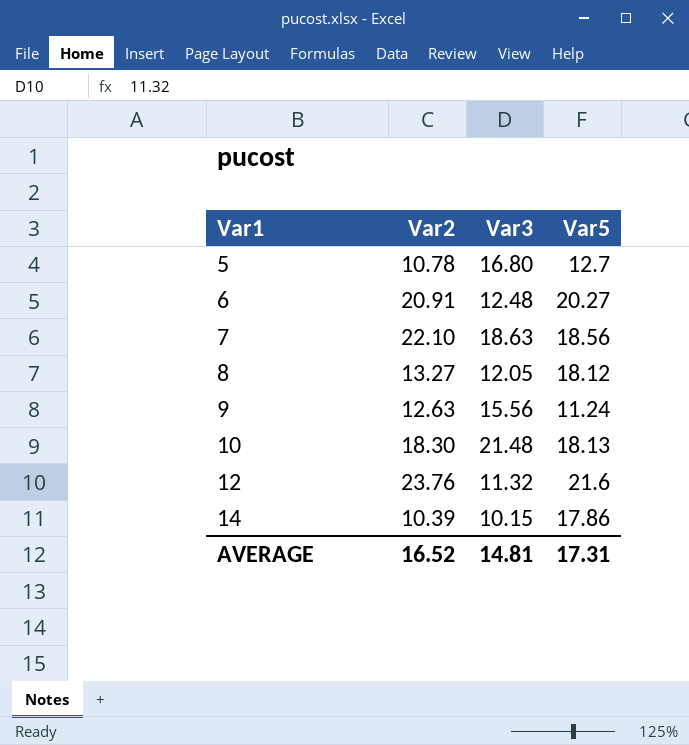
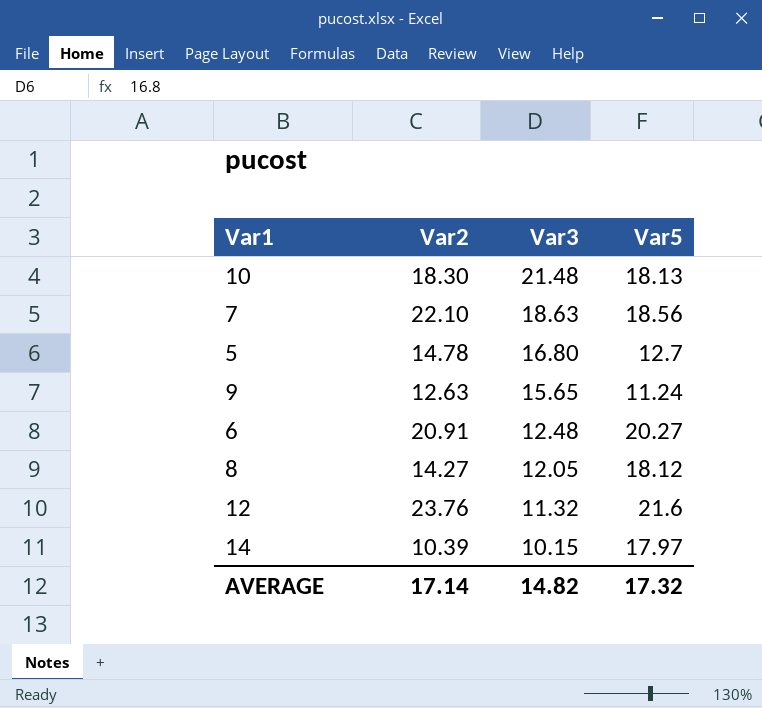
row order: Var1 ascending -> Var3 descending
5 | Var2: 10.78 -> 14.78
9 | Var3: 15.56 -> 15.65
8 | Var2: 13.27 -> 14.27
14 | Var5: 17.86 -> 17.97
AVERAGE | Var2: 16.52 -> 17.14
AVERAGE | Var3: 14.81 -> 14.82
AVERAGE | Var5: 17.31 -> 17.32

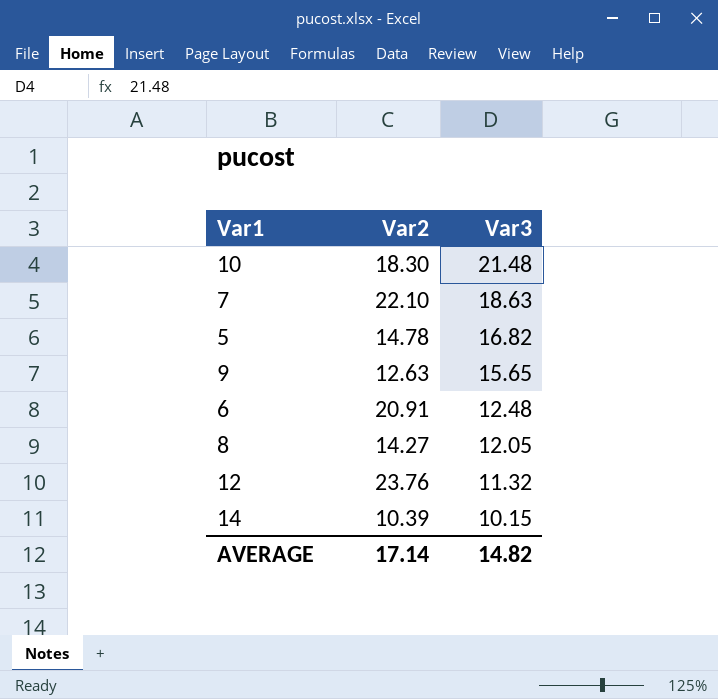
column Var5 | position: 4 -> none
5 | Var3: 16.80 -> 16.82

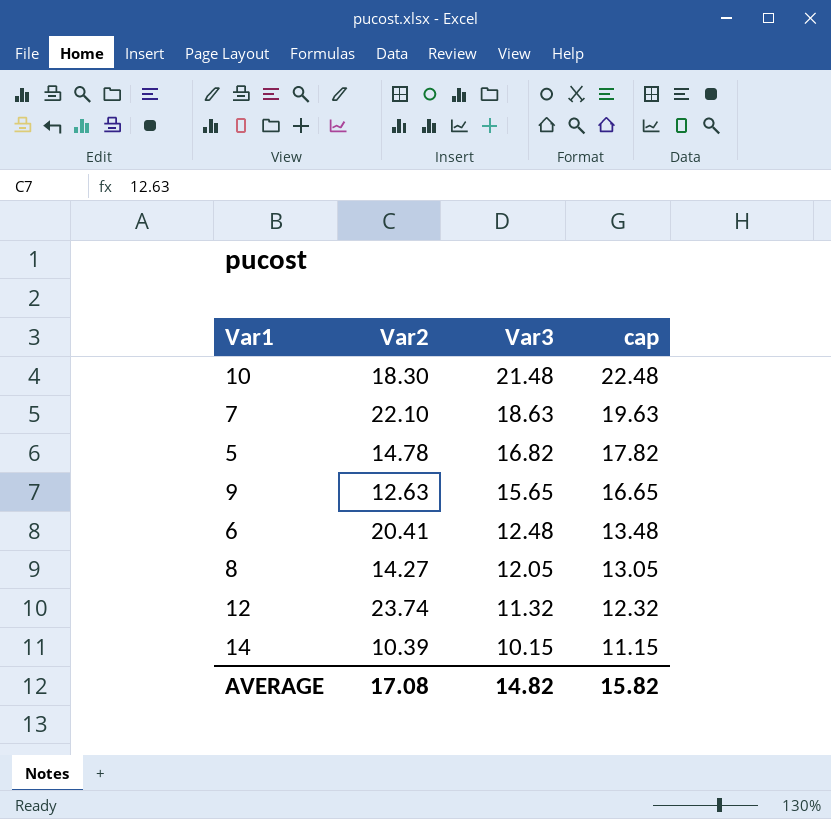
column cap | formula: none -> [Var3] + 1
6 | Var2: 20.91 -> 20.41
12 | Var2: 23.76 -> 23.74
AVERAGE | Var2: 17.14 -> 17.08

